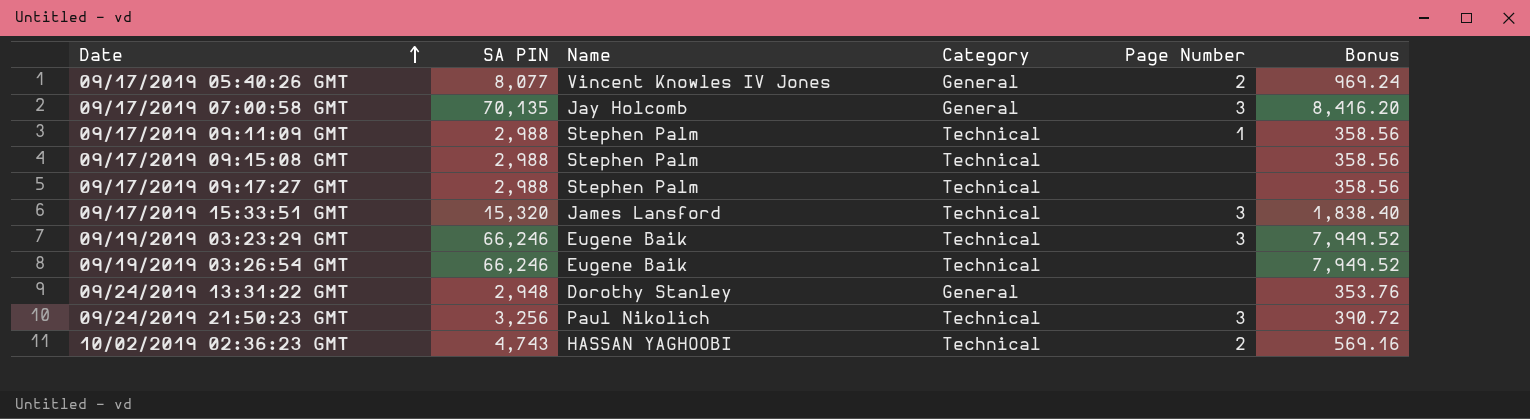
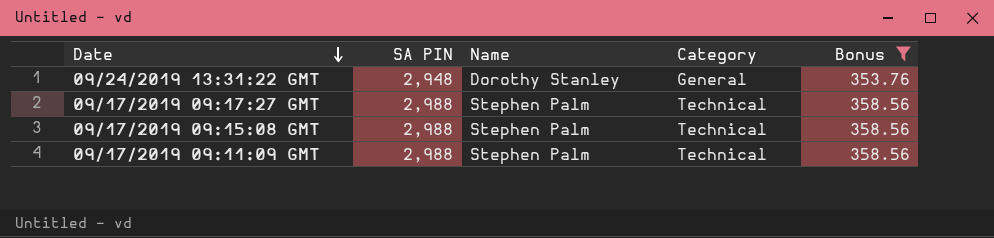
filter: none -> Bonus <= 358.56
row order: Date ascending -> Date descending
column Page Number | position: 5 -> none

